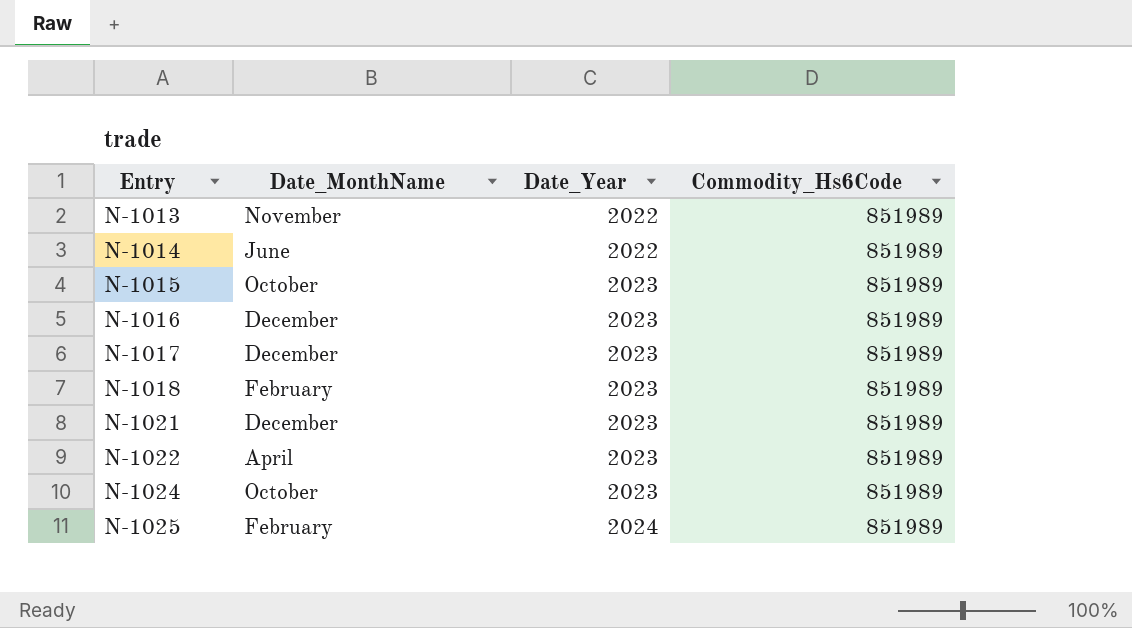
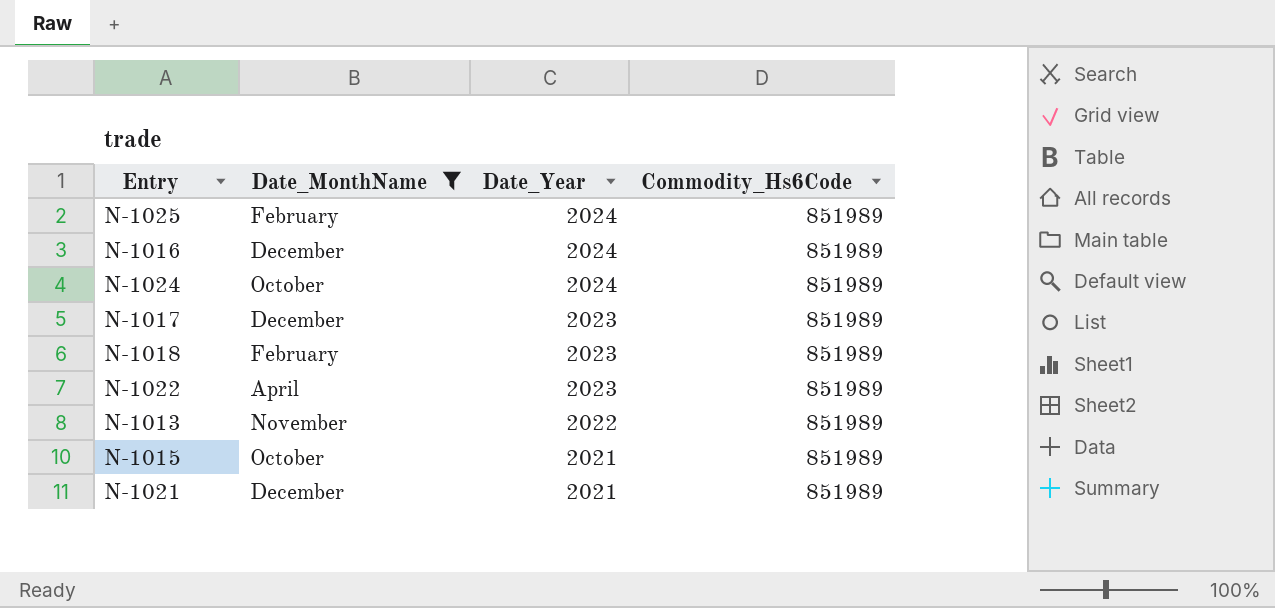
filter: none -> Date_MonthName != June
row order: Entry ascending -> Date_Year descending
N-1016 | Date_Year: 2023 -> 2024
N-1024 | Date_Year: 2023 -> 2024
N-1015 | Date_Year: 2023 -> 2021
N-1021 | Date_Year: 2023 -> 2021

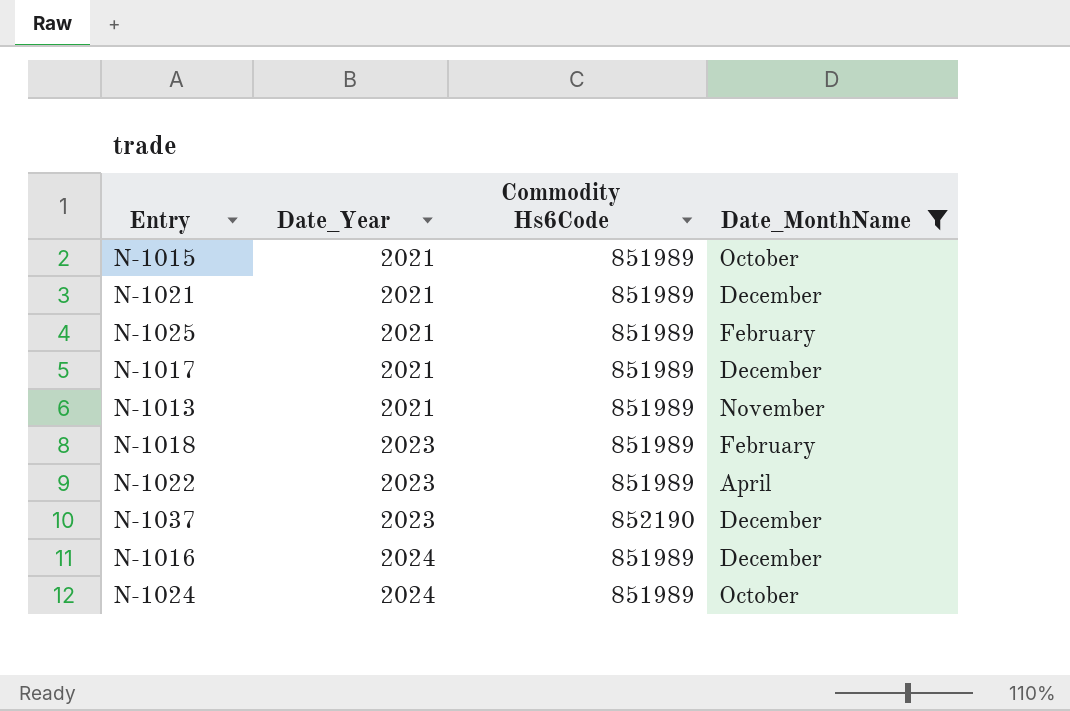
row order: Date_Year descending -> Date_Year ascending
column name: Commodity_Hs6Code -> Commodity Hs6Code
column Date_MonthName | position: 2 -> 4
N-1025 | Date_Year: 2024 -> 2021
N-1017 | Date_Year: 2023 -> 2021
N-1013 | Date_Year: 2022 -> 2021
row N-1037: none -> 2023 | 852190 | December

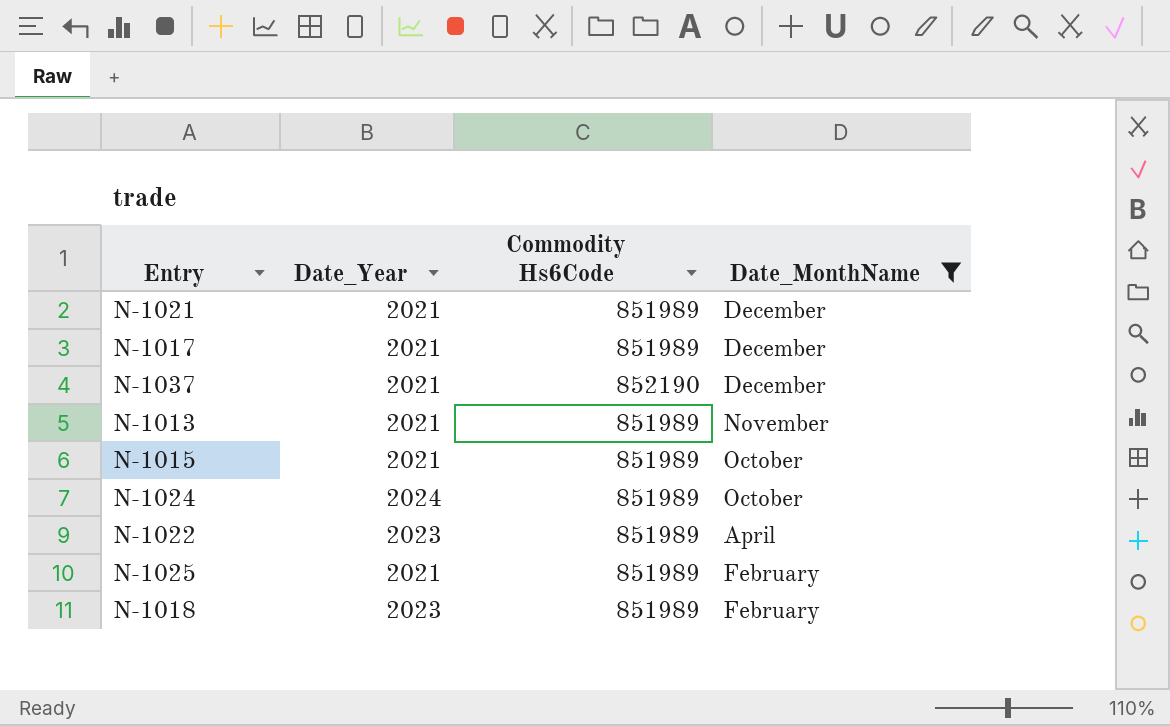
row order: Date_Year ascending -> Date_MonthName descending
row N-1016: 2024 | 851989 | December -> none
N-1037 | Date_Year: 2023 -> 2021

